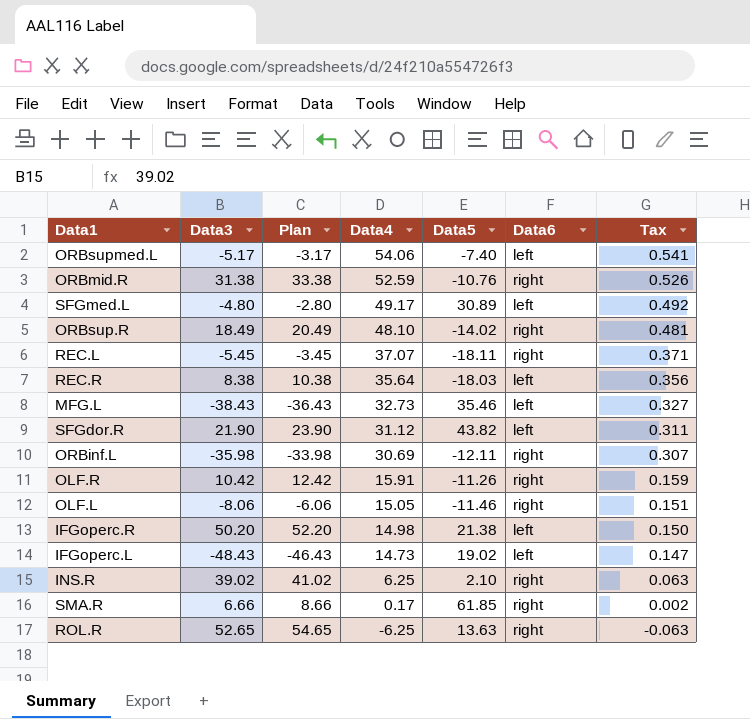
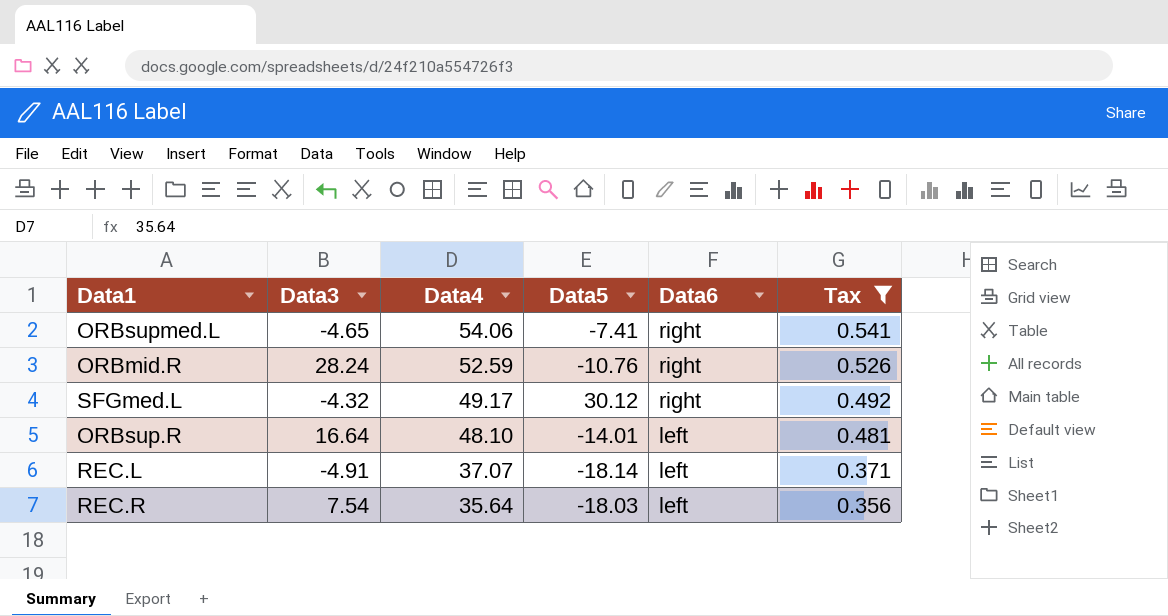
filter: none -> Tax >= 0.356
column Plan | formula: [Data3] + 2 -> none
ORBsupmed.L | Data3: -5.17 -> -4.65
ORBsupmed.L | Data5: -7.40 -> -7.41
ORBsupmed.L | Data6: left -> right
ORBmid.R | Data3: 31.38 -> 28.24
SFGmed.L | Data3: -4.80 -> -4.32
SFGmed.L | Data5: 30.89 -> 30.12
SFGmed.L | Data6: left -> right
ORBsup.R | Data3: 18.49 -> 16.64
ORBsup.R | Data5: -14.02 -> -14.01
ORBsup.R | Data6: right -> left
REC.L | Data3: -5.45 -> -4.91
REC.L | Data5: -18.11 -> -18.14
REC.L | Data6: right -> left
REC.R | Data3: 8.38 -> 7.54

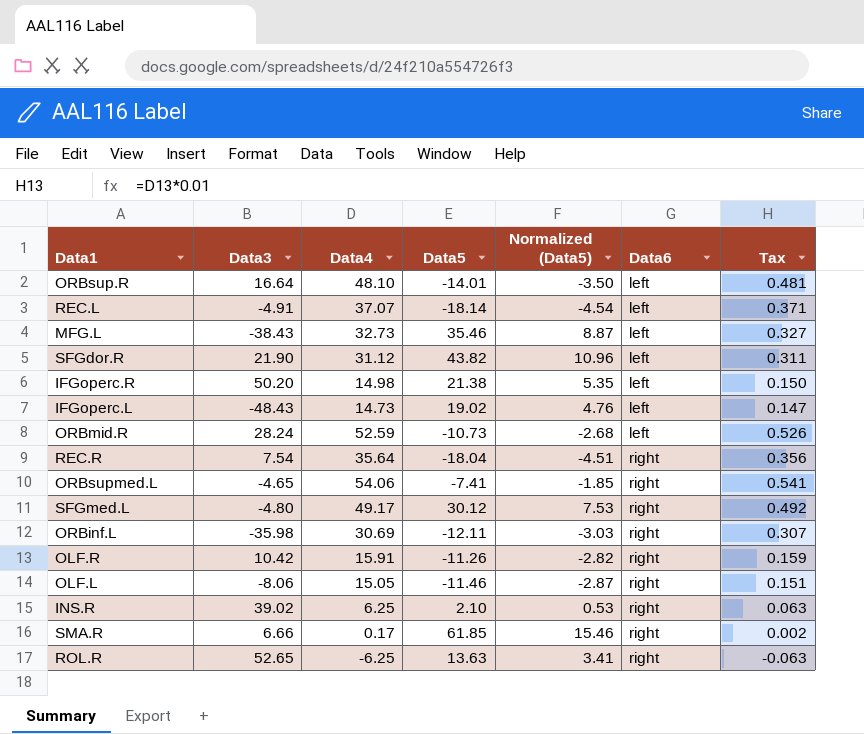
filter: Tax >= 0.356 -> none
row order: Data4 descending -> Data6 ascending
column Normalized (Data5) | formula: none -> [Data5] * 0.25
ORBmid.R | Data5: -10.76 -> -10.73
ORBmid.R | Data6: right -> left
REC.R | Data5: -18.03 -> -18.04
REC.R | Data6: left -> right
SFGmed.L | Data3: -4.32 -> -4.80

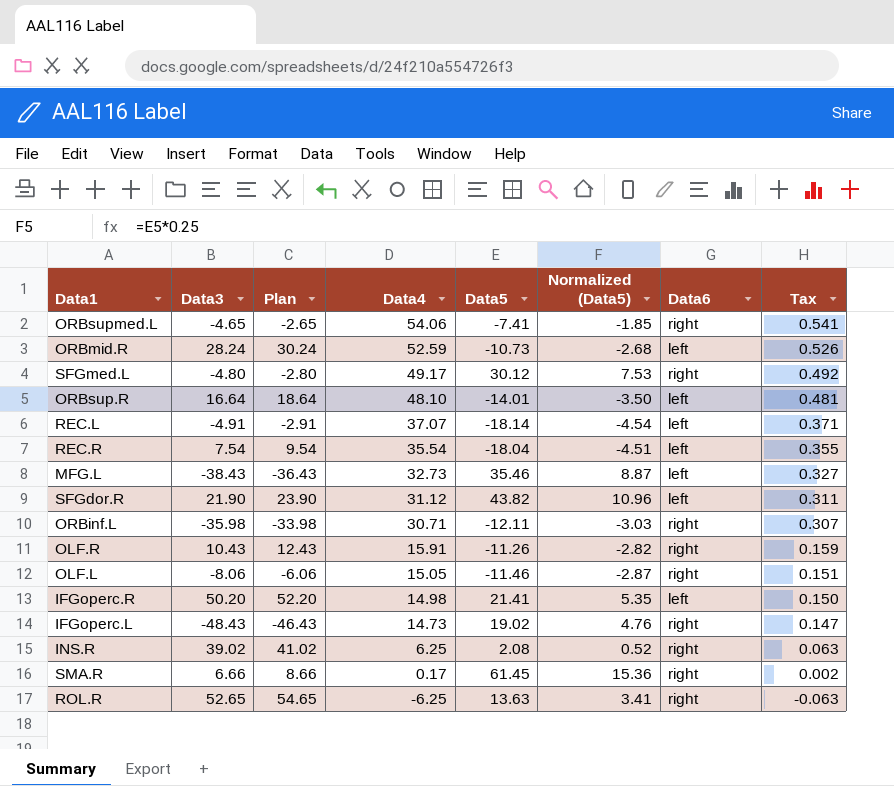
row order: Data6 ascending -> Data4 descending
column Plan | formula: none -> [Data3] + 2
REC.R | Data4: 35.64 -> 35.54
REC.R | Data6: right -> left
REC.R | Tax: 0.356 -> 0.355
ORBinf.L | Data4: 30.69 -> 30.71
OLF.R | Data3: 10.42 -> 10.43
IFGoperc.R | Data5: 21.38 -> 21.41
IFGoperc.L | Data6: left -> right
INS.R | Data5: 2.10 -> 2.08
INS.R | Normalized (Data5): 0.53 -> 0.52
SMA.R | Data5: 61.85 -> 61.45
SMA.R | Normalized (Data5): 15.46 -> 15.36

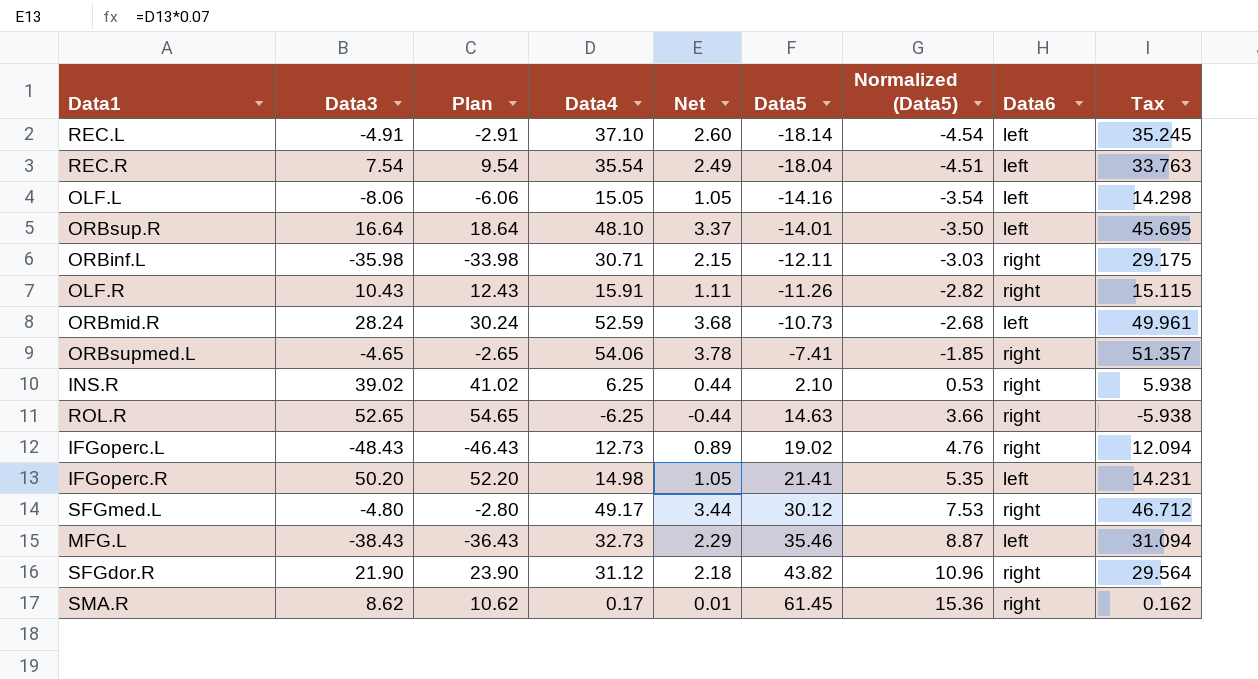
row order: Data4 descending -> Data5 ascending
column Net | formula: none -> [Data4] * 0.07
column Tax | formula: [Data4] * 0.01 -> [Data4] * 0.95
REC.L | Data4: 37.07 -> 37.10
OLF.L | Data5: -11.46 -> -14.16
OLF.L | Normalized (Data5): -2.87 -> -3.54
OLF.L | Data6: right -> left
INS.R | Data5: 2.08 -> 2.10
INS.R | Normalized (Data5): 0.52 -> 0.53
ROL.R | Data5: 13.63 -> 14.63
ROL.R | Normalized (Data5): 3.41 -> 3.66
IFGoperc.L | Data4: 14.73 -> 12.73
SFGdor.R | Data6: left -> right
SMA.R | Data3: 6.66 -> 8.62
SMA.R | Plan: 8.66 -> 10.62

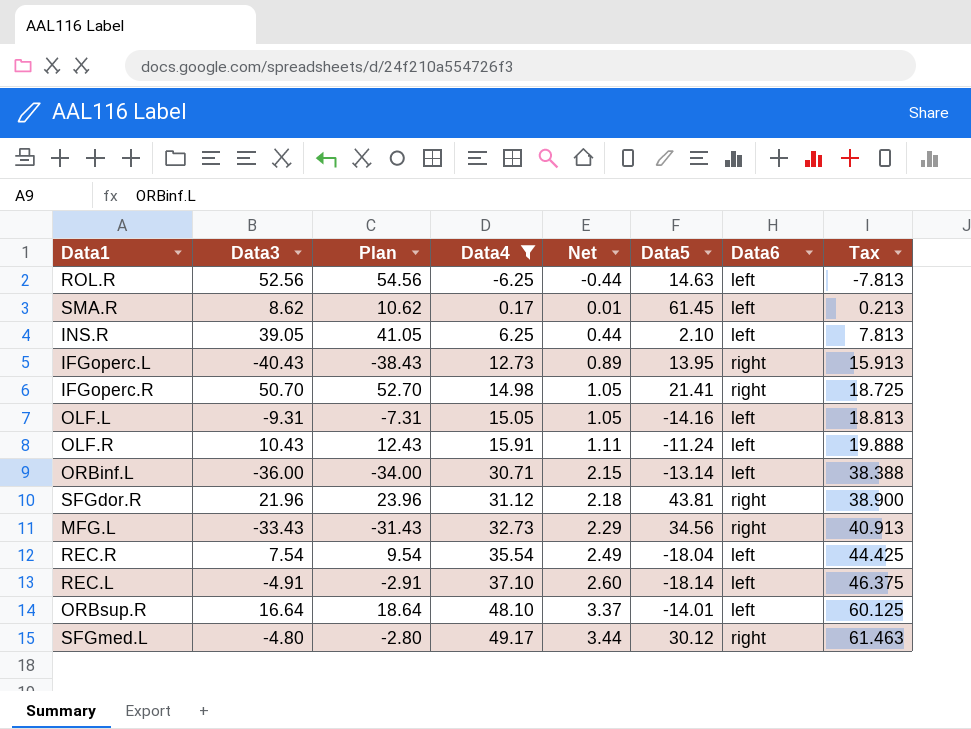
filter: none -> Data4 <= 49.17
row order: Data5 ascending -> Data4 ascending
column Normalized (Data5) | formula: [Data5] * 0.25 -> none
column Tax | formula: [Data4] * 0.95 -> [Data4] * 1.25
ROL.R | Data3: 52.65 -> 52.56
ROL.R | Plan: 54.65 -> 54.56
ROL.R | Data6: right -> left
SMA.R | Data6: right -> left
INS.R | Data3: 39.02 -> 39.05
INS.R | Plan: 41.02 -> 41.05
INS.R | Data6: right -> left
IFGoperc.L | Data3: -48.43 -> -40.43
IFGoperc.L | Plan: -46.43 -> -38.43
IFGoperc.L | Data5: 19.02 -> 13.95
IFGoperc.R | Data3: 50.20 -> 50.70
IFGoperc.R | Plan: 52.20 -> 52.70
IFGoperc.R | Data6: left -> right
OLF.L | Data3: -8.06 -> -9.31
OLF.L | Plan: -6.06 -> -7.31
OLF.R | Data5: -11.26 -> -11.24
OLF.R | Data6: right -> left
ORBinf.L | Data3: -35.98 -> -36.00
ORBinf.L | Plan: -33.98 -> -34.00
ORBinf.L | Data5: -12.11 -> -13.14
ORBinf.L | Data6: right -> left
SFGdor.R | Data3: 21.90 -> 21.96
SFGdor.R | Plan: 23.90 -> 23.96
SFGdor.R | Data5: 43.82 -> 43.81
MFG.L | Data3: -38.43 -> -33.43
MFG.L | Plan: -36.43 -> -31.43
MFG.L | Data5: 35.46 -> 34.56
MFG.L | Data6: left -> right

